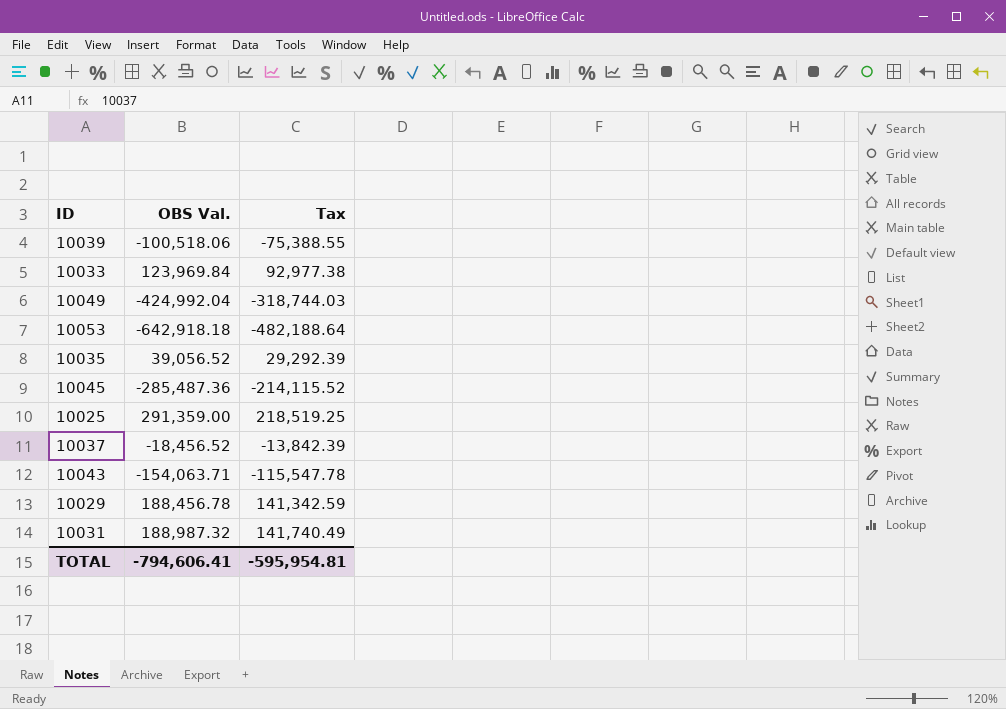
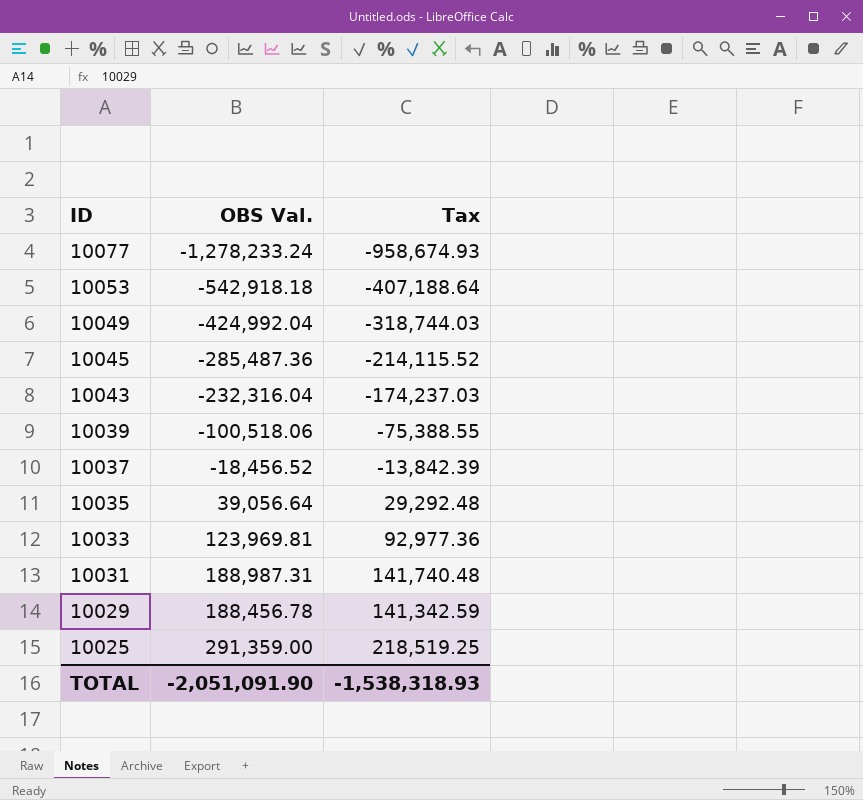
row order: none -> ID descending
row 10077: none -> -1,278,233.24 | -958,674.93
10053 | OBS Val.: -642,918.18 -> -542,918.18
10053 | Tax: -482,188.64 -> -407,188.64
10043 | OBS Val.: -154,063.71 -> -232,316.04
10043 | Tax: -115,547.78 -> -174,237.03
10035 | OBS Val.: 39,056.52 -> 39,056.64
10035 | Tax: 29,292.39 -> 29,292.48
10033 | OBS Val.: 123,969.84 -> 123,969.81
10033 | Tax: 92,977.38 -> 92,977.36
10031 | OBS Val.: 188,987.32 -> 188,987.31
10031 | Tax: 141,740.49 -> 141,740.48
TOTAL | OBS Val.: -794,606.41 -> -2,051,091.90
TOTAL | Tax: -595,954.81 -> -1,538,318.93

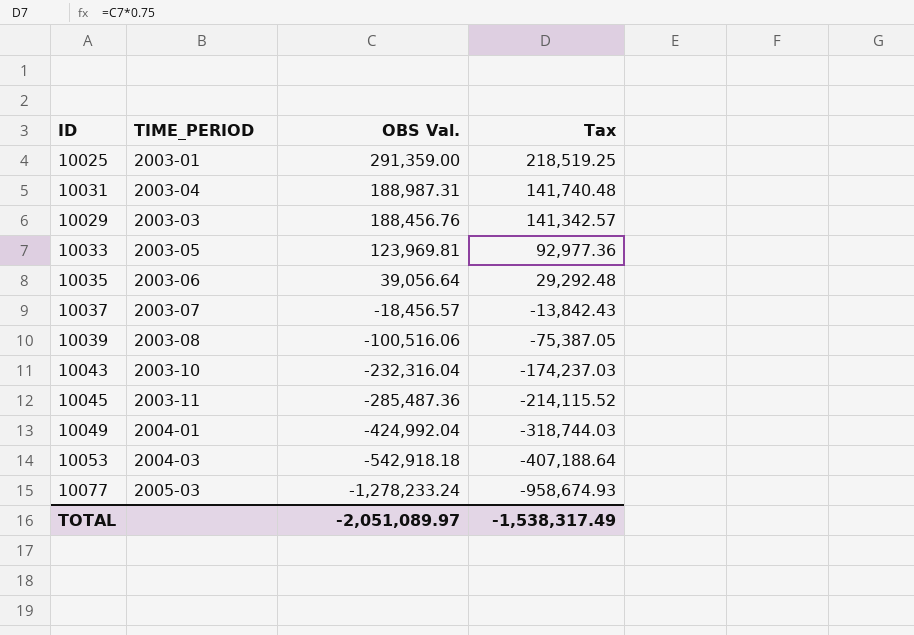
row order: ID descending -> OBS Val. descending
column TIME_PERIOD | position: none -> 2
10029 | OBS Val.: 188,456.78 -> 188,456.76
10029 | Tax: 141,342.59 -> 141,342.57
10037 | OBS Val.: -18,456.52 -> -18,456.57
10037 | Tax: -13,842.39 -> -13,842.43
10039 | OBS Val.: -100,518.06 -> -100,516.06
10039 | Tax: -75,388.55 -> -75,387.05
TOTAL | OBS Val.: -2,051,091.90 -> -2,051,089.97
TOTAL | Tax: -1,538,318.93 -> -1,538,317.49

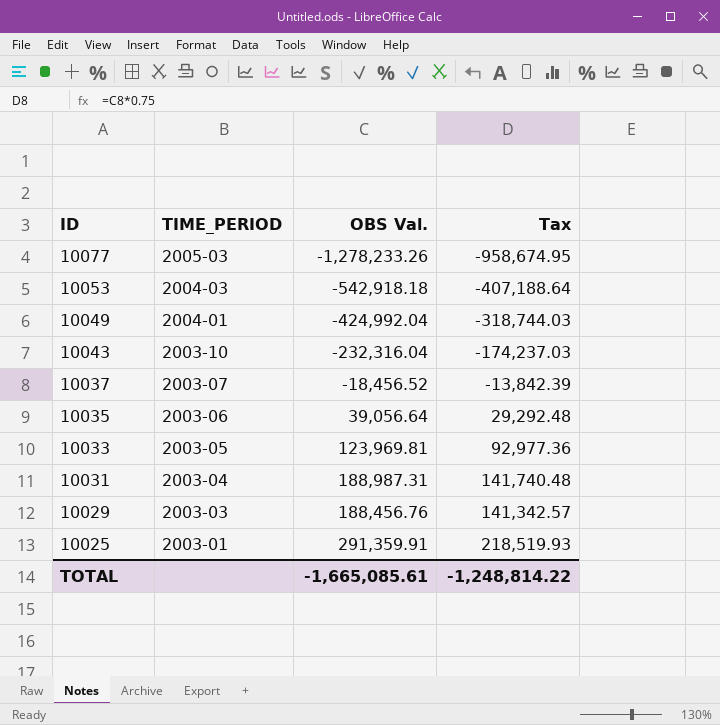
row order: OBS Val. descending -> ID descending
row 10039: 2003-08 | -100,516.06 | -75,387.05 -> none
row 10045: 2003-11 | -285,487.36 | -214,115.52 -> none
10077 | OBS Val.: -1,278,233.24 -> -1,278,233.26
10077 | Tax: -958,674.93 -> -958,674.95
10037 | OBS Val.: -18,456.57 -> -18,456.52
10037 | Tax: -13,842.43 -> -13,842.39
10025 | OBS Val.: 291,359.00 -> 291,359.91
10025 | Tax: 218,519.25 -> 218,519.93
TOTAL | OBS Val.: -2,051,089.97 -> -1,665,085.61
TOTAL | Tax: -1,538,317.49 -> -1,248,814.22

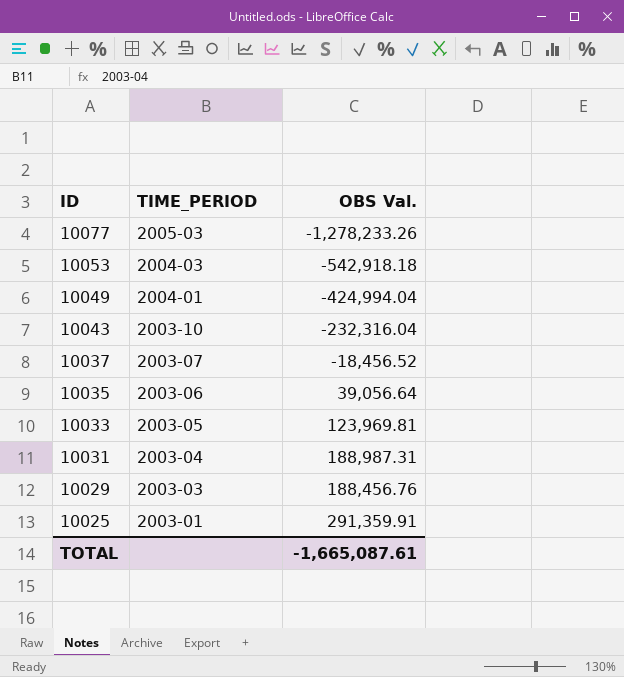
column Tax | formula: [OBS Val.] * 0.75 -> none
10049 | OBS Val.: -424,992.04 -> -424,994.04
TOTAL | OBS Val.: -1,665,085.61 -> -1,665,087.61

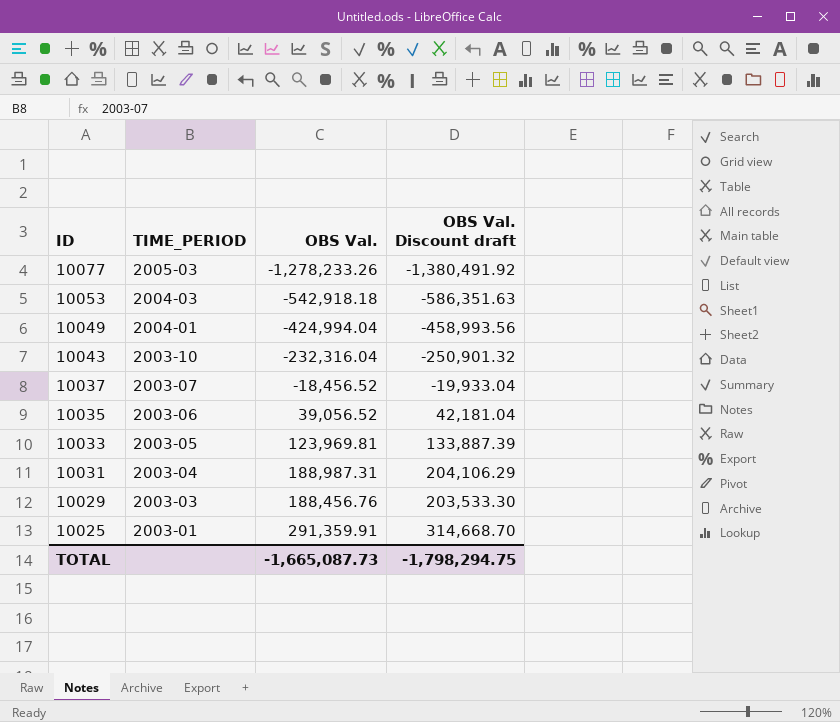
column OBS Val. Discount draft | formula: none -> [OBS Val.] * 1.08
10035 | OBS Val.: 39,056.64 -> 39,056.52
TOTAL | OBS Val.: -1,665,087.61 -> -1,665,087.73

